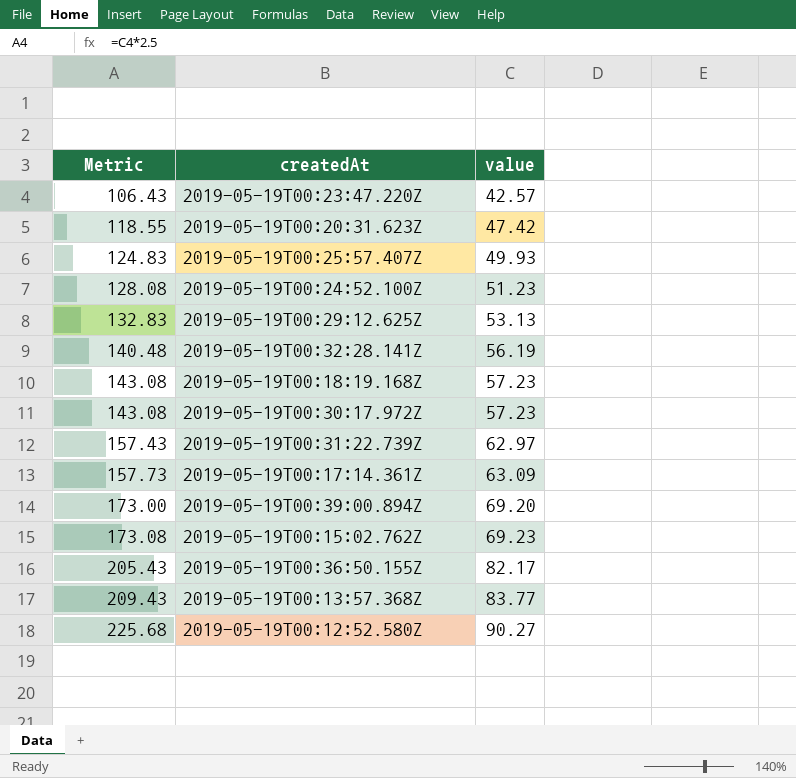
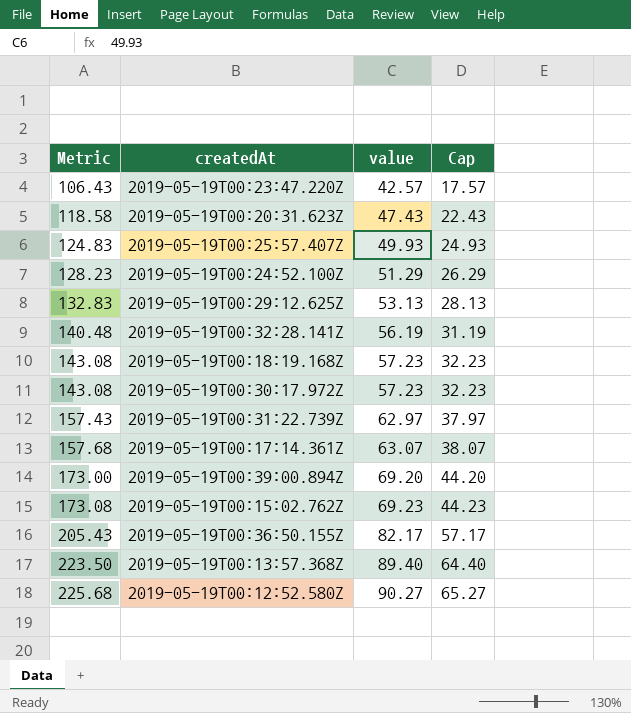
column Cap | formula: none -> [value] - 25
2019-05-19T00:20:31.623Z | Metric: 118.55 -> 118.58
2019-05-19T00:20:31.623Z | value: 47.42 -> 47.43
2019-05-19T00:24:52.100Z | Metric: 128.08 -> 128.23
2019-05-19T00:24:52.100Z | value: 51.23 -> 51.29
2019-05-19T00:17:14.361Z | Metric: 157.73 -> 157.68
2019-05-19T00:17:14.361Z | value: 63.09 -> 63.07
2019-05-19T00:13:57.368Z | Metric: 209.43 -> 223.50
2019-05-19T00:13:57.368Z | value: 83.77 -> 89.40

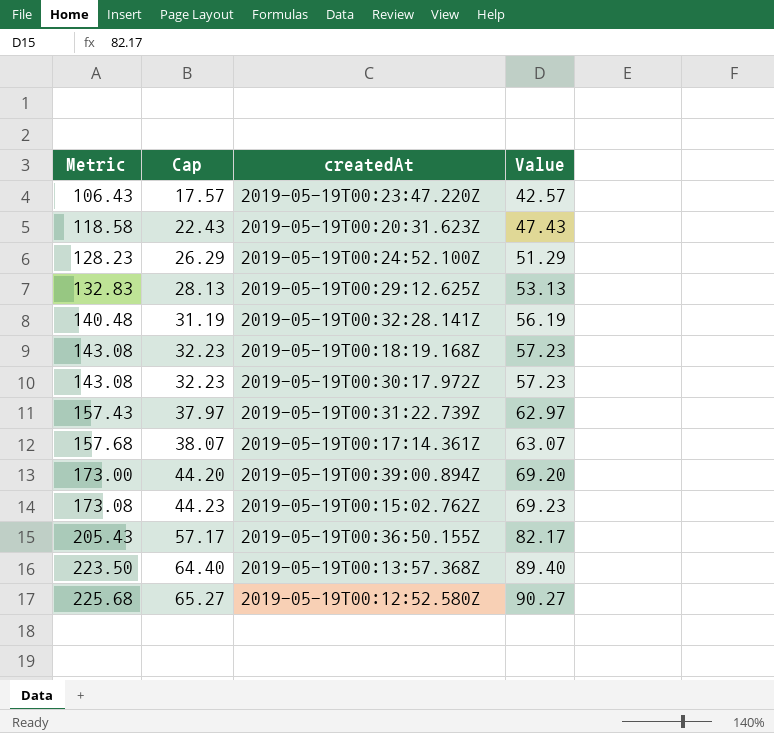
column Cap | position: 4 -> 2
column name: value -> Value
row 2019-05-19T00:25:57.407Z: 124.83 | 49.93 | 24.93 -> none

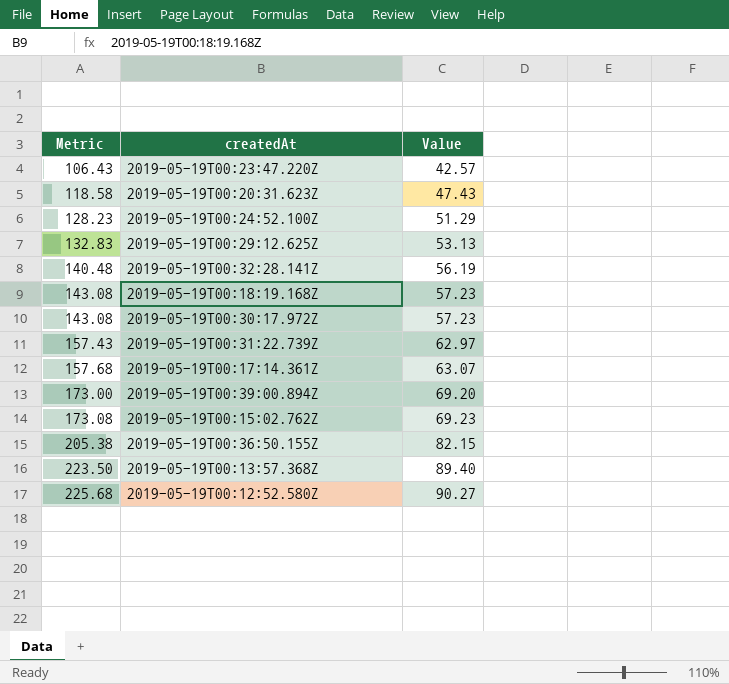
column Cap | formula: [Value] - 25 -> none
2019-05-19T00:36:50.155Z | Metric: 205.43 -> 205.38
2019-05-19T00:36:50.155Z | Value: 82.17 -> 82.15

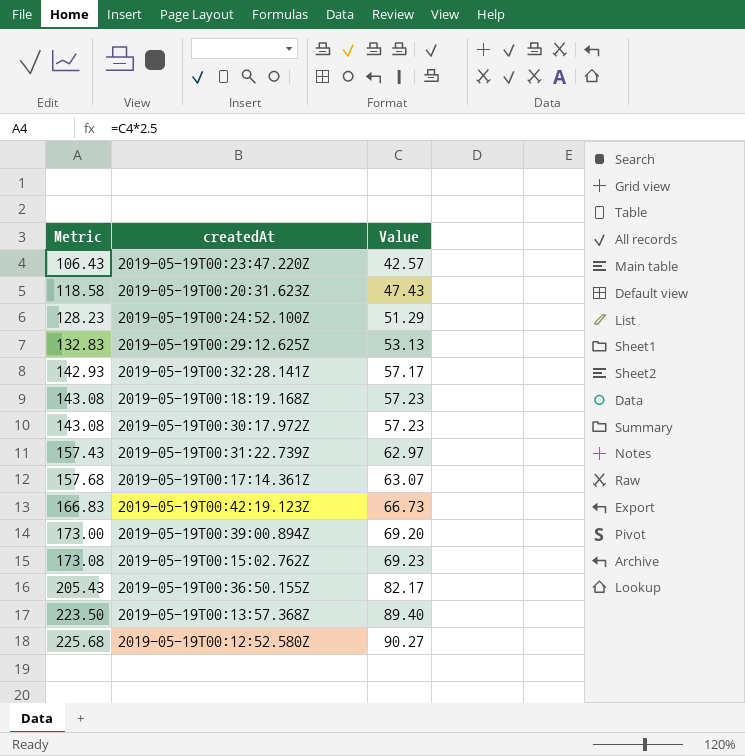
2019-05-19T00:32:28.141Z | Metric: 140.48 -> 142.93
2019-05-19T00:32:28.141Z | Value: 56.19 -> 57.17
row 2019-05-19T00:42:19.123Z: none -> 166.83 | 66.73
2019-05-19T00:36:50.155Z | Metric: 205.38 -> 205.43
2019-05-19T00:36:50.155Z | Value: 82.15 -> 82.17

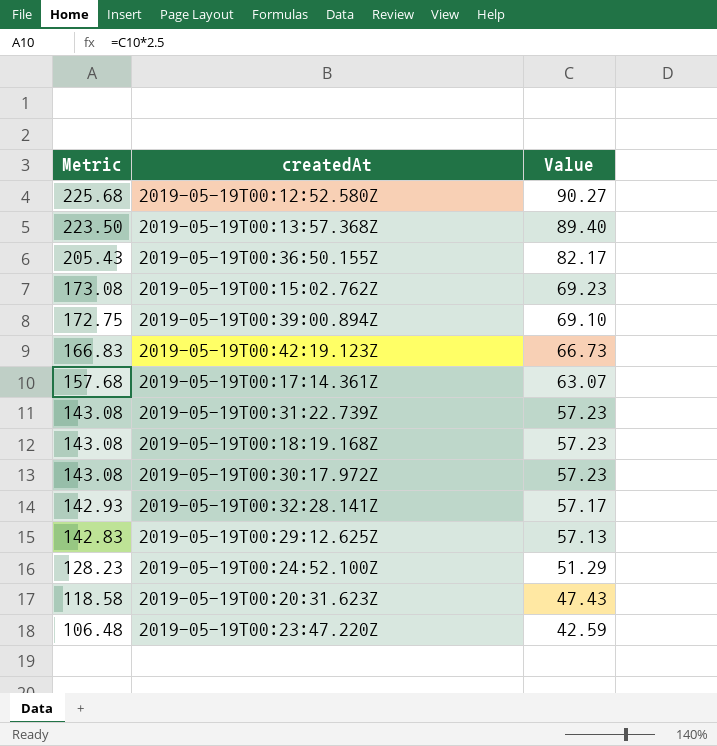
row order: Metric ascending -> Metric descending
2019-05-19T00:39:00.894Z | Metric: 173.00 -> 172.75
2019-05-19T00:39:00.894Z | Value: 69.20 -> 69.10
2019-05-19T00:31:22.739Z | Metric: 157.43 -> 143.08
2019-05-19T00:31:22.739Z | Value: 62.97 -> 57.23
2019-05-19T00:29:12.625Z | Metric: 132.83 -> 142.83
2019-05-19T00:29:12.625Z | Value: 53.13 -> 57.13
2019-05-19T00:23:47.220Z | Metric: 106.43 -> 106.48
2019-05-19T00:23:47.220Z | Value: 42.57 -> 42.59

